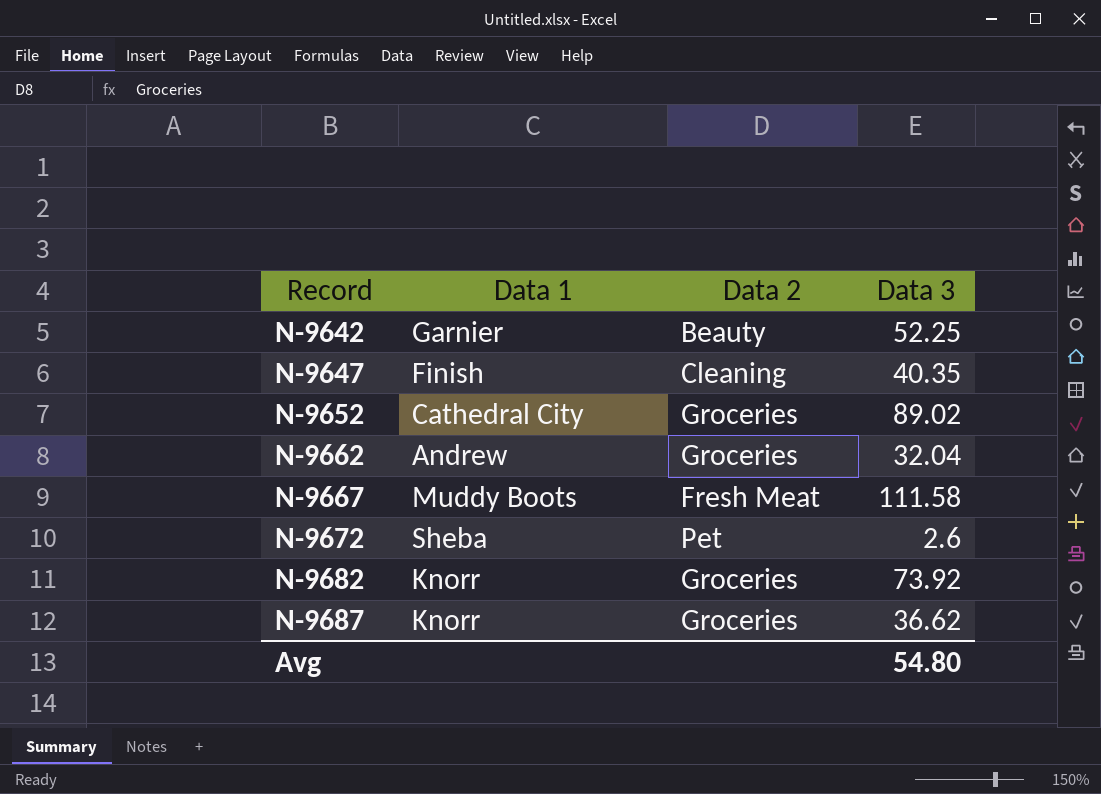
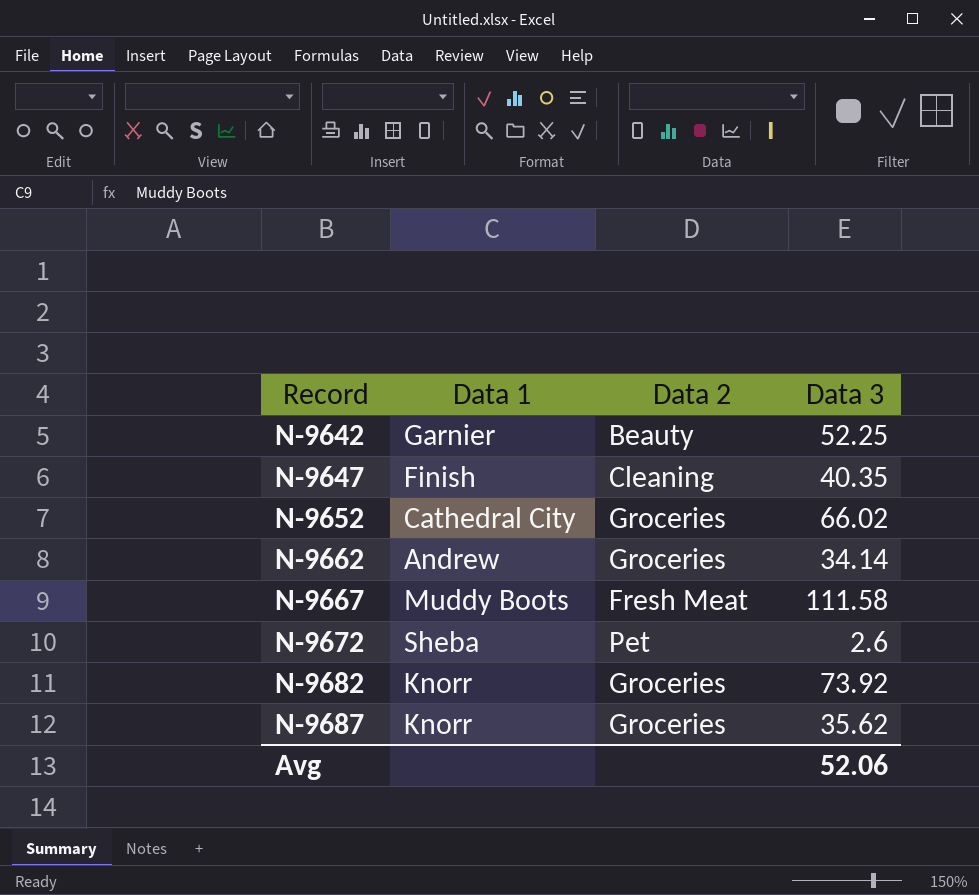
N-9652 | Data 3: 89.02 -> 66.02
N-9662 | Data 3: 32.04 -> 34.14
N-9687 | Data 3: 36.62 -> 35.62
Avg | Data 3: 54.80 -> 52.06

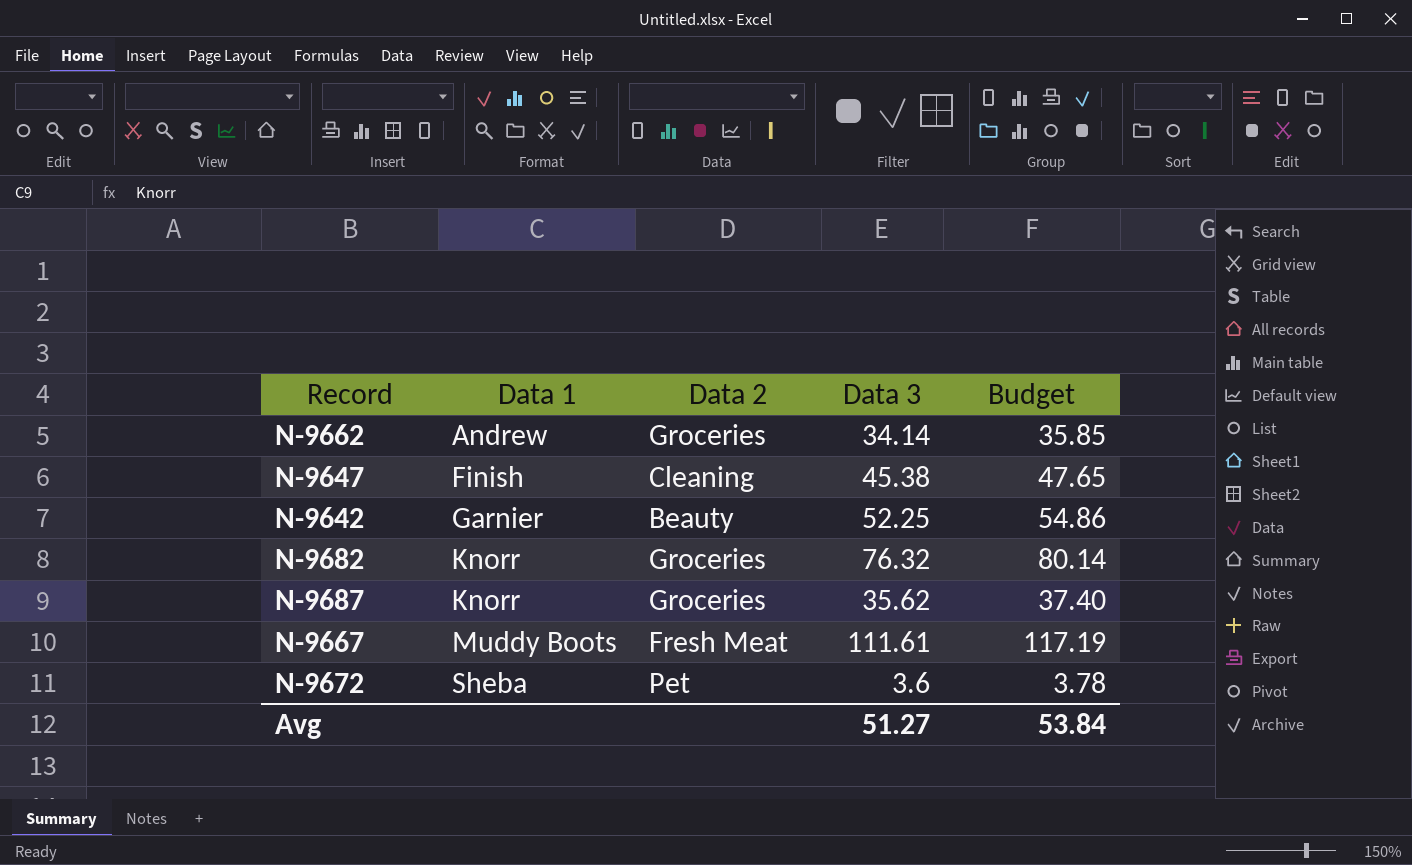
row order: Record ascending -> Data 1 ascending
column Budget | formula: none -> [Data 3] * 1.05
row N-9652: Cathedral City | Groceries | 66.02 -> none
N-9647 | Data 3: 40.35 -> 45.38
N-9682 | Data 3: 73.92 -> 76.32
N-9667 | Data 3: 111.58 -> 111.61
N-9672 | Data 3: 2.6 -> 3.6
Avg | Data 3: 52.06 -> 51.27

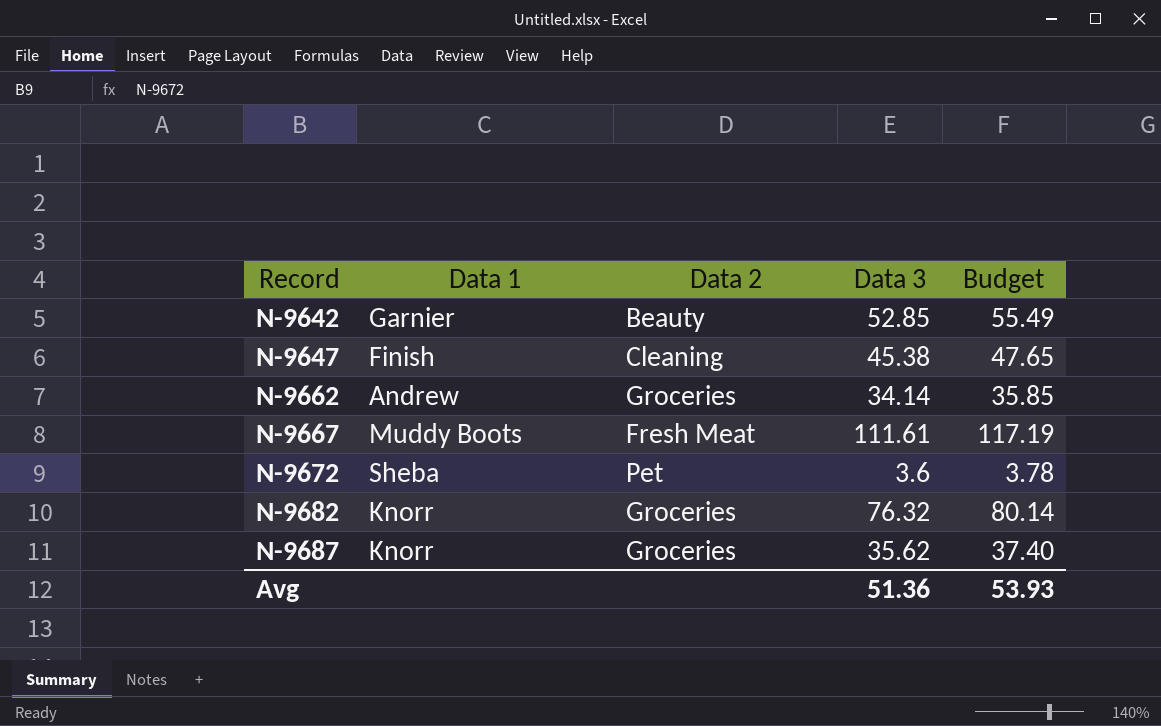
row order: Data 1 ascending -> Record ascending
N-9642 | Data 3: 52.25 -> 52.85
N-9642 | Budget: 54.86 -> 55.49
Avg | Data 3: 51.27 -> 51.36
Avg | Budget: 53.84 -> 53.93

